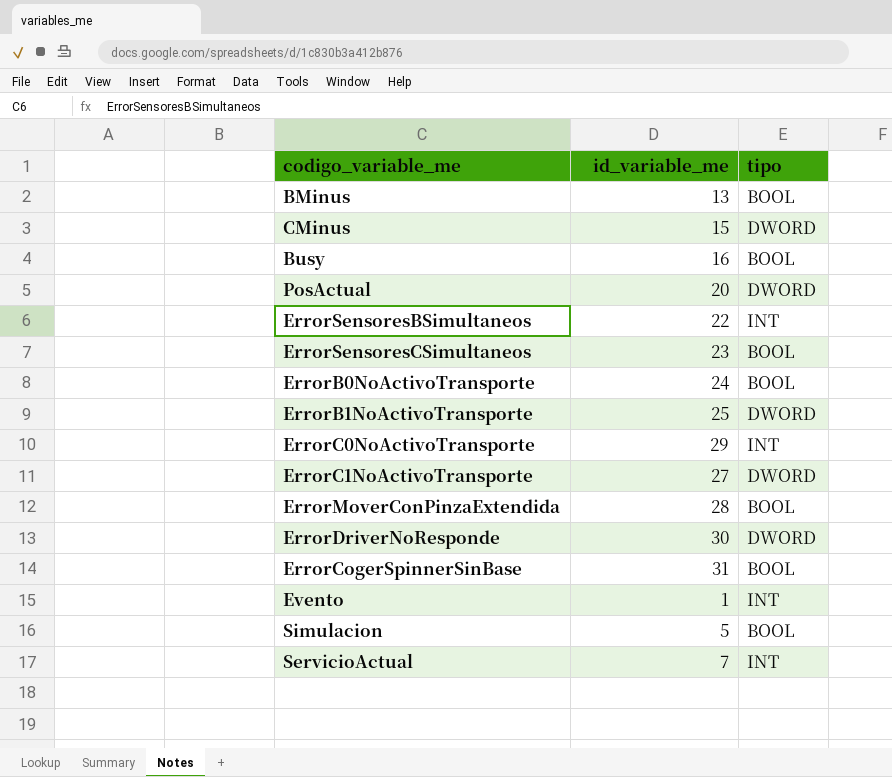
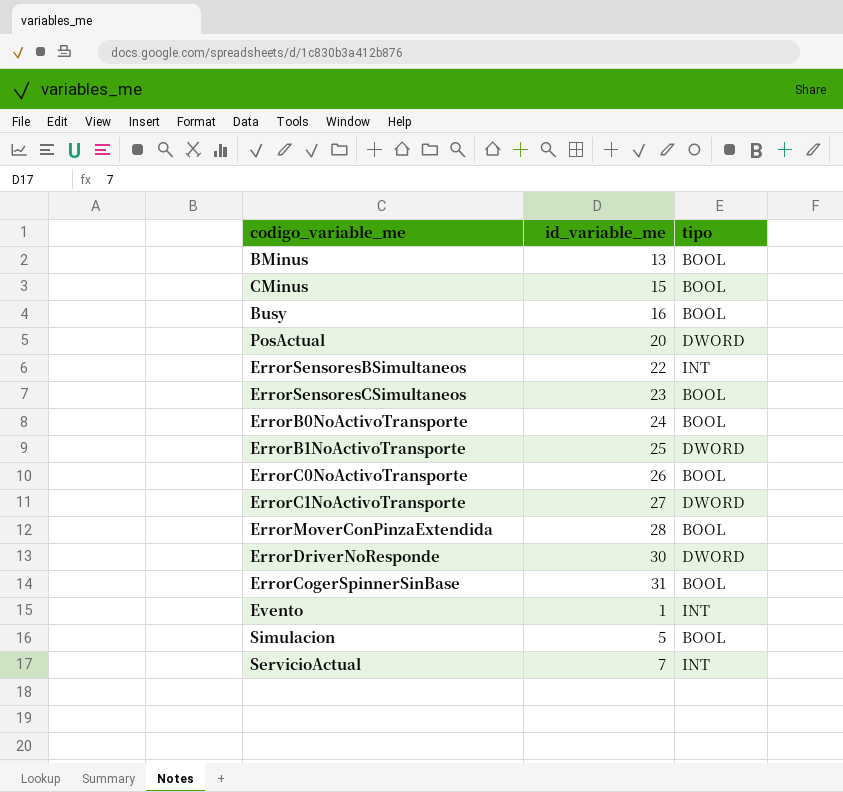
CMinus | tipo: DWORD -> BOOL
ErrorC0NoActivoTransporte | id_variable_me: 29 -> 26
ErrorC0NoActivoTransporte | tipo: INT -> BOOL

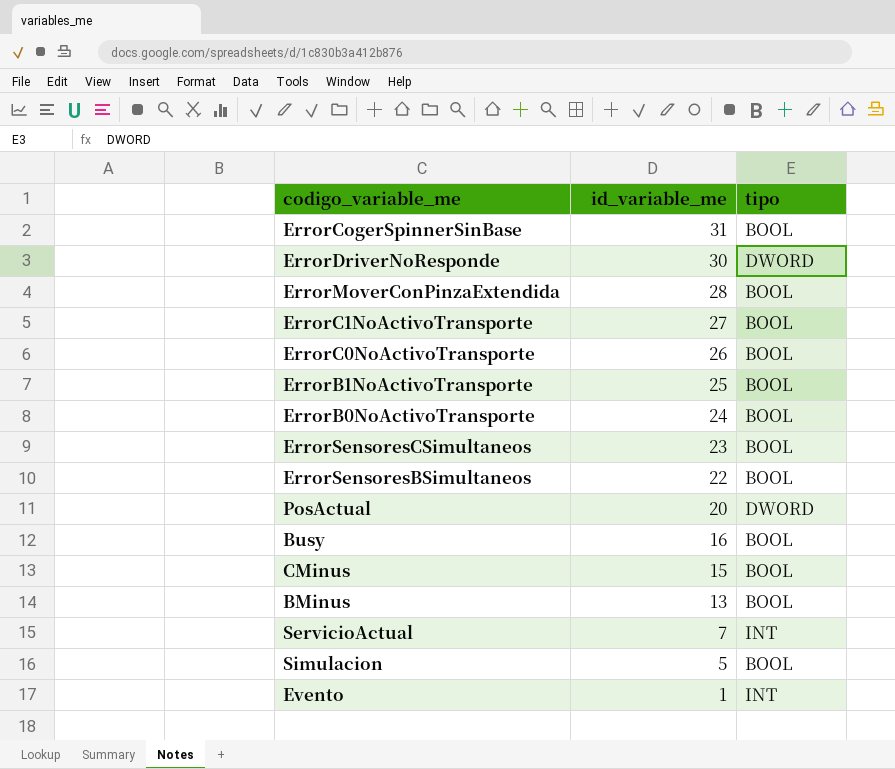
row order: none -> id_variable_me descending
ErrorC1NoActivoTransporte | tipo: DWORD -> BOOL
ErrorB1NoActivoTransporte | tipo: DWORD -> BOOL
ErrorSensoresBSimultaneos | tipo: INT -> BOOL

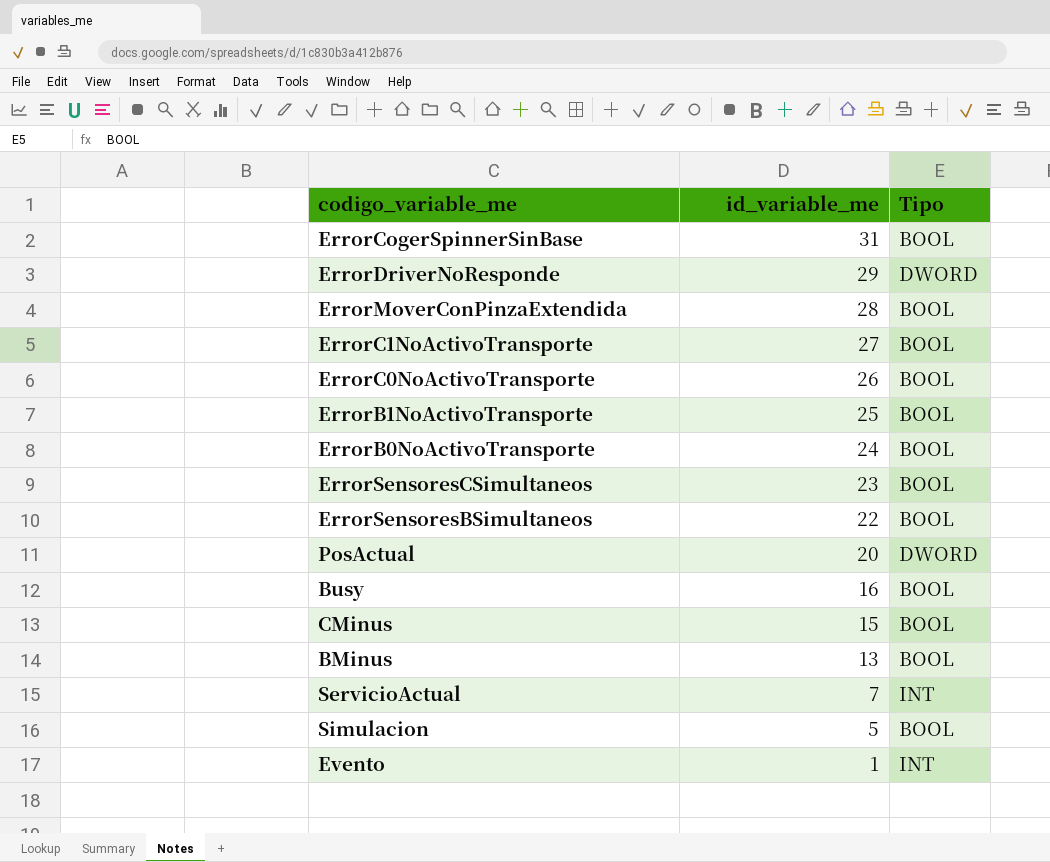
column name: tipo -> Tipo
ErrorDriverNoResponde | id_variable_me: 30 -> 29

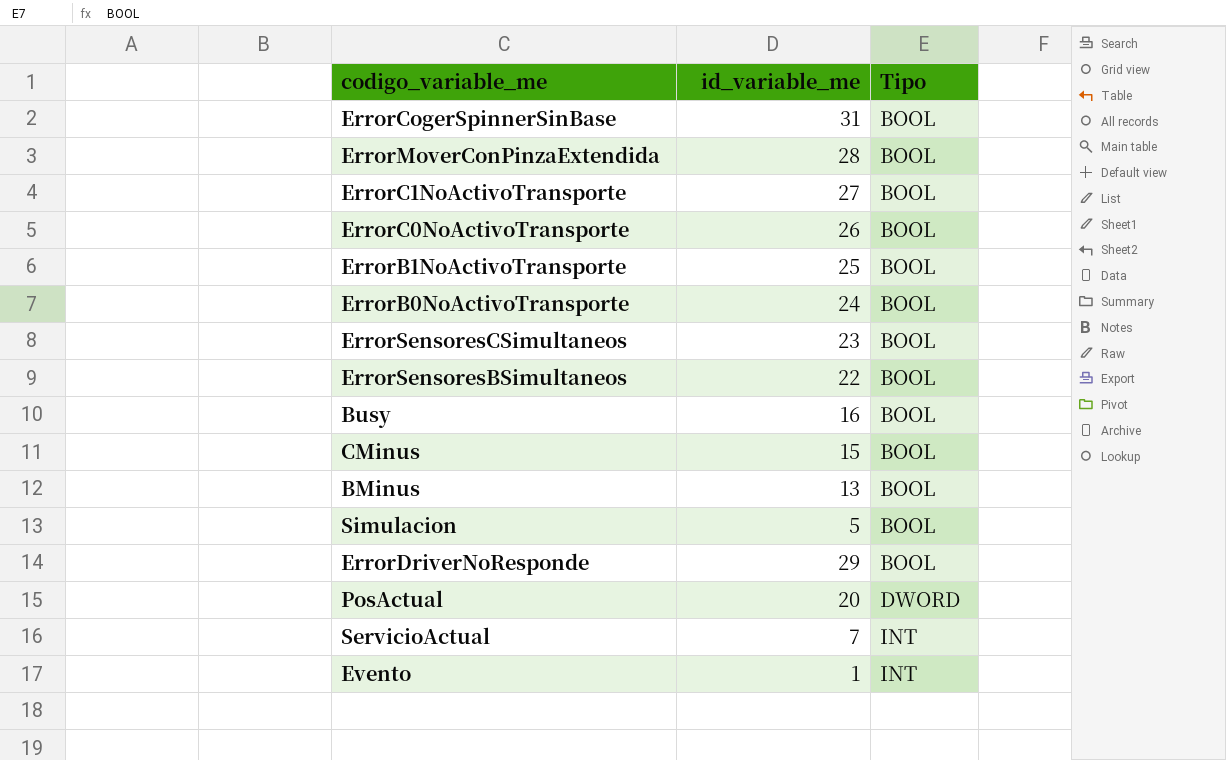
row order: id_variable_me descending -> Tipo ascending
ErrorDriverNoResponde | Tipo: DWORD -> BOOL

